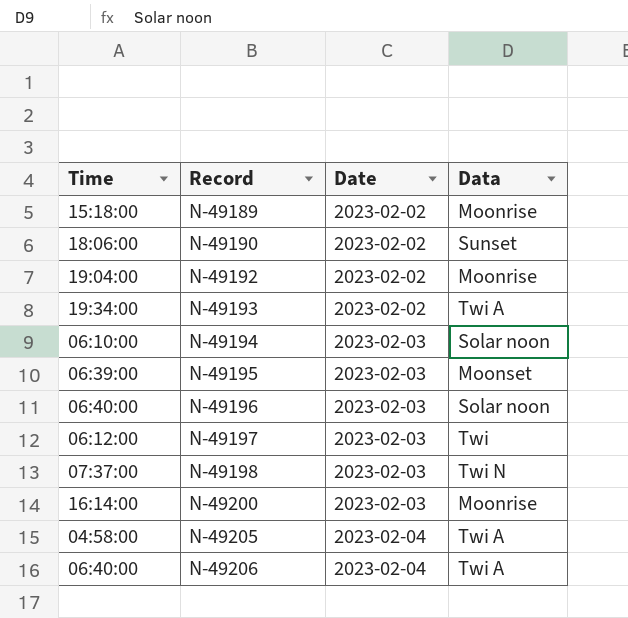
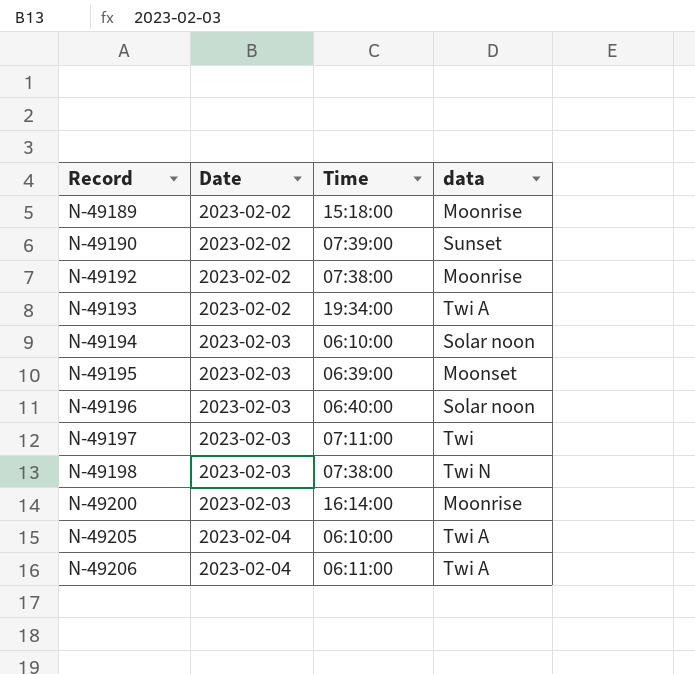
column Time | position: 1 -> 3
column name: Data -> data
N-49190 | Time: 18:06:00 -> 07:39:00
N-49192 | Time: 19:04:00 -> 07:38:00
N-49197 | Time: 06:12:00 -> 07:11:00
N-49198 | Time: 07:37:00 -> 07:38:00
N-49205 | Time: 04:58:00 -> 06:10:00
N-49206 | Time: 06:40:00 -> 06:11:00

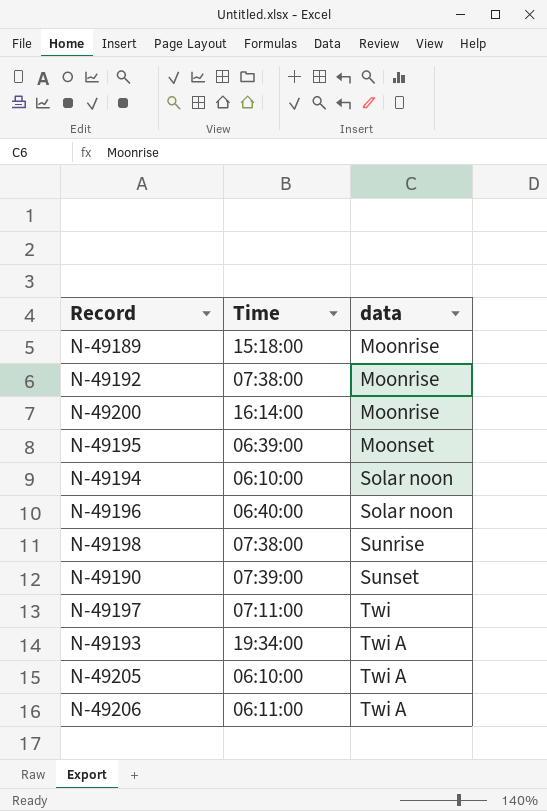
row order: Record ascending -> data ascending
column Date | position: 2 -> none
N-49198 | data: Twi N -> Sunrise

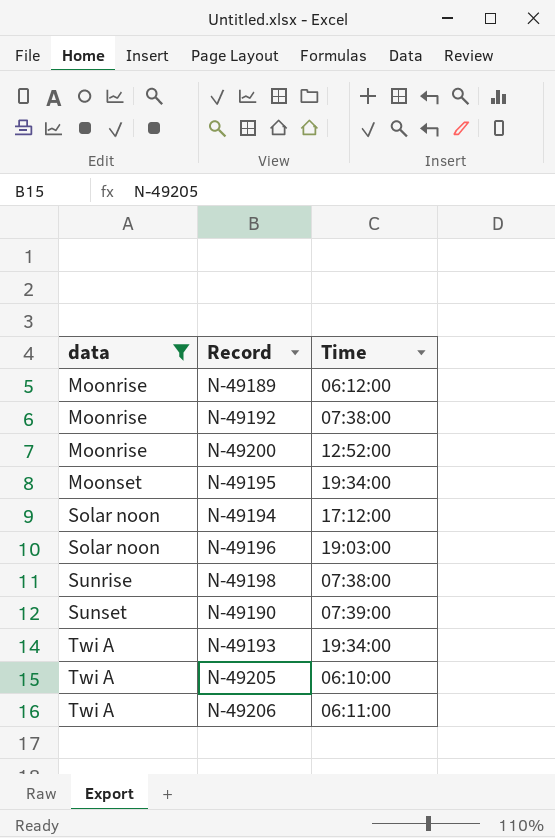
filter: none -> data != Twi
column data | position: 3 -> 1
N-49189 | Time: 15:18:00 -> 06:12:00
N-49200 | Time: 16:14:00 -> 12:52:00
N-49195 | Time: 06:39:00 -> 19:34:00
N-49194 | Time: 06:10:00 -> 17:12:00
N-49196 | Time: 06:40:00 -> 19:03:00

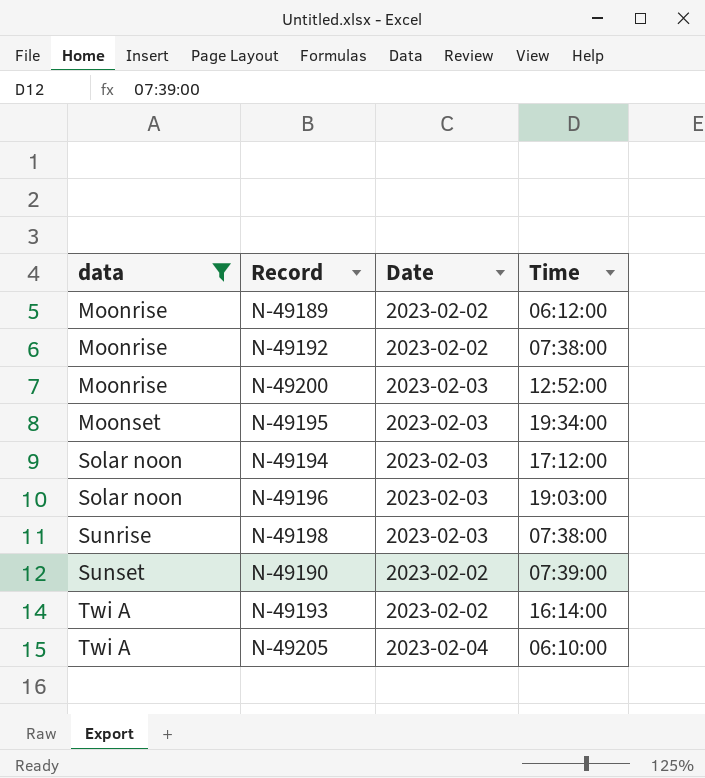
column Date | position: none -> 3
row N-49206: Twi A | 06:11:00 -> none
N-49193 | Time: 19:34:00 -> 16:14:00

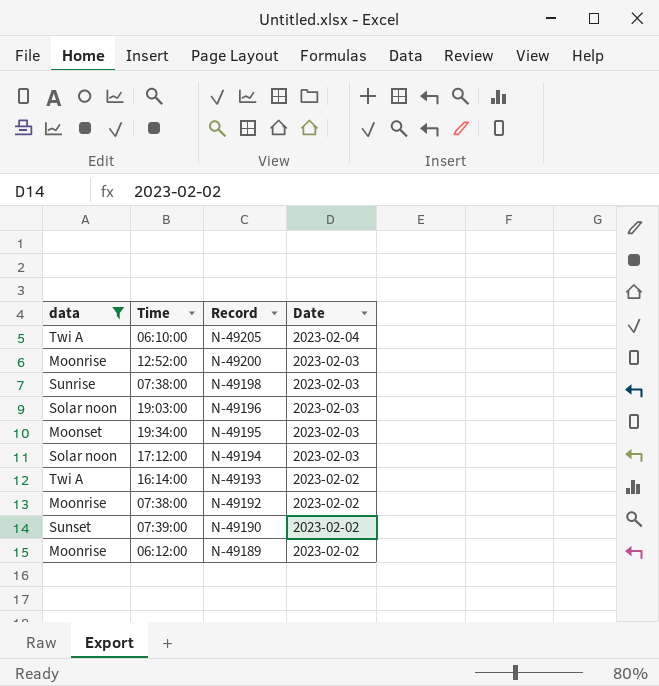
row order: data ascending -> Record descending
column Time | position: 4 -> 2

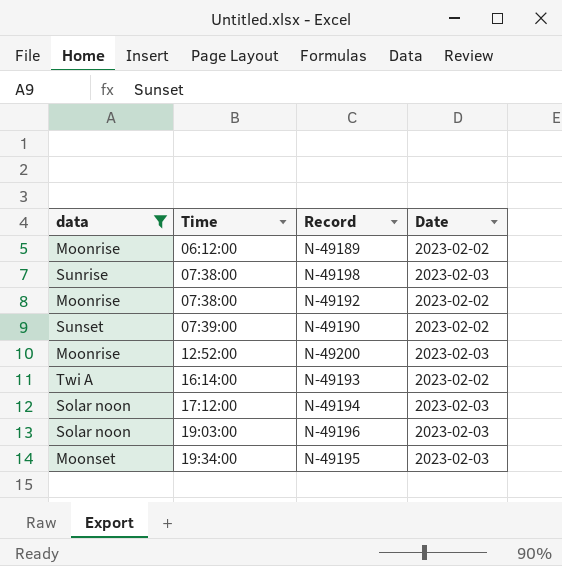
row order: Record descending -> Time ascending
row N-49205: Twi A | 06:10:00 | 2023-02-04 -> none

